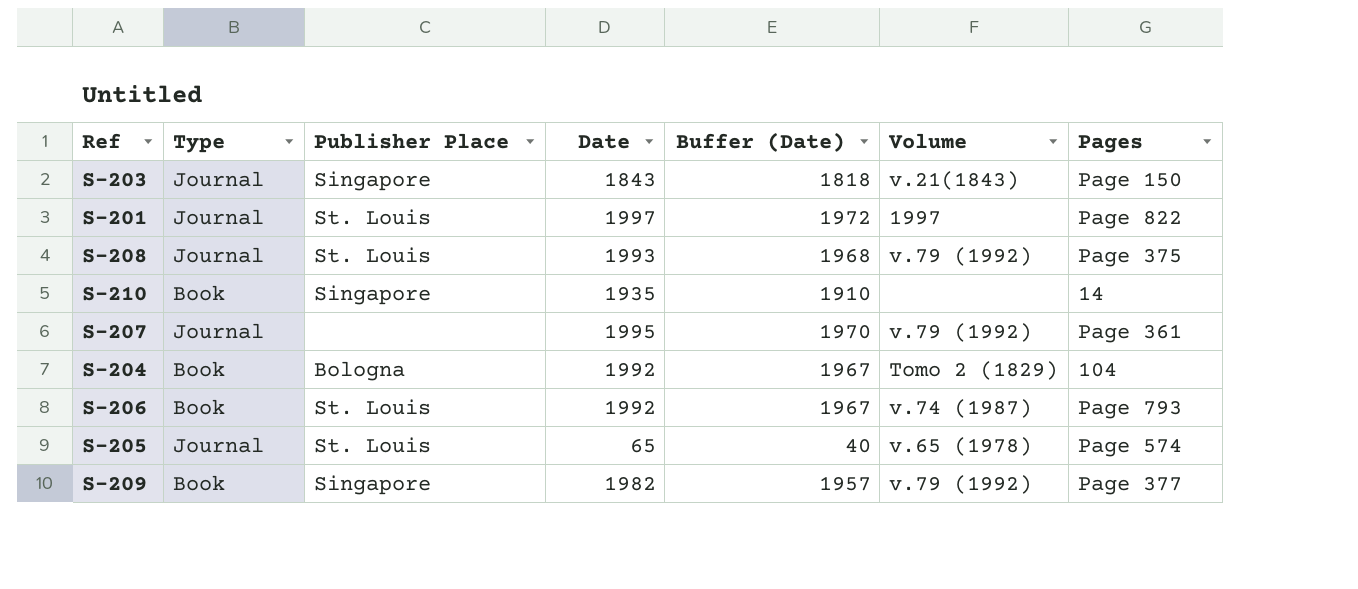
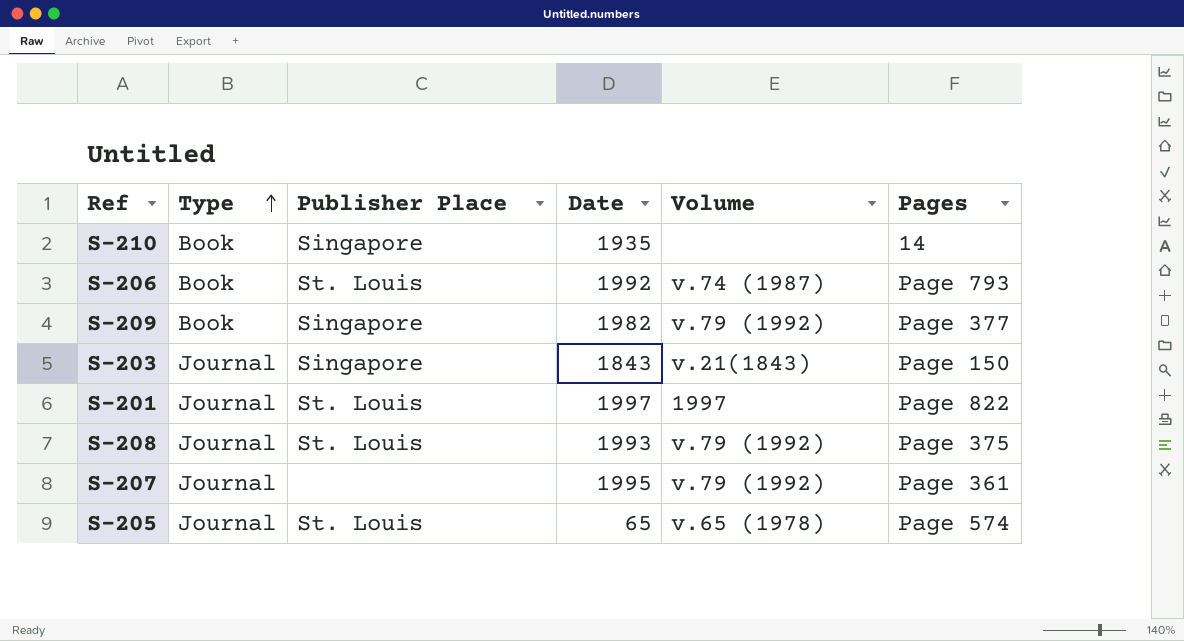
row order: none -> Type ascending
column Buffer (Date) | formula: [Date] - 25 -> none
row S-204: Book | Bologna | 1992 | 1967 | Tomo 2 (1829) | 104 -> none

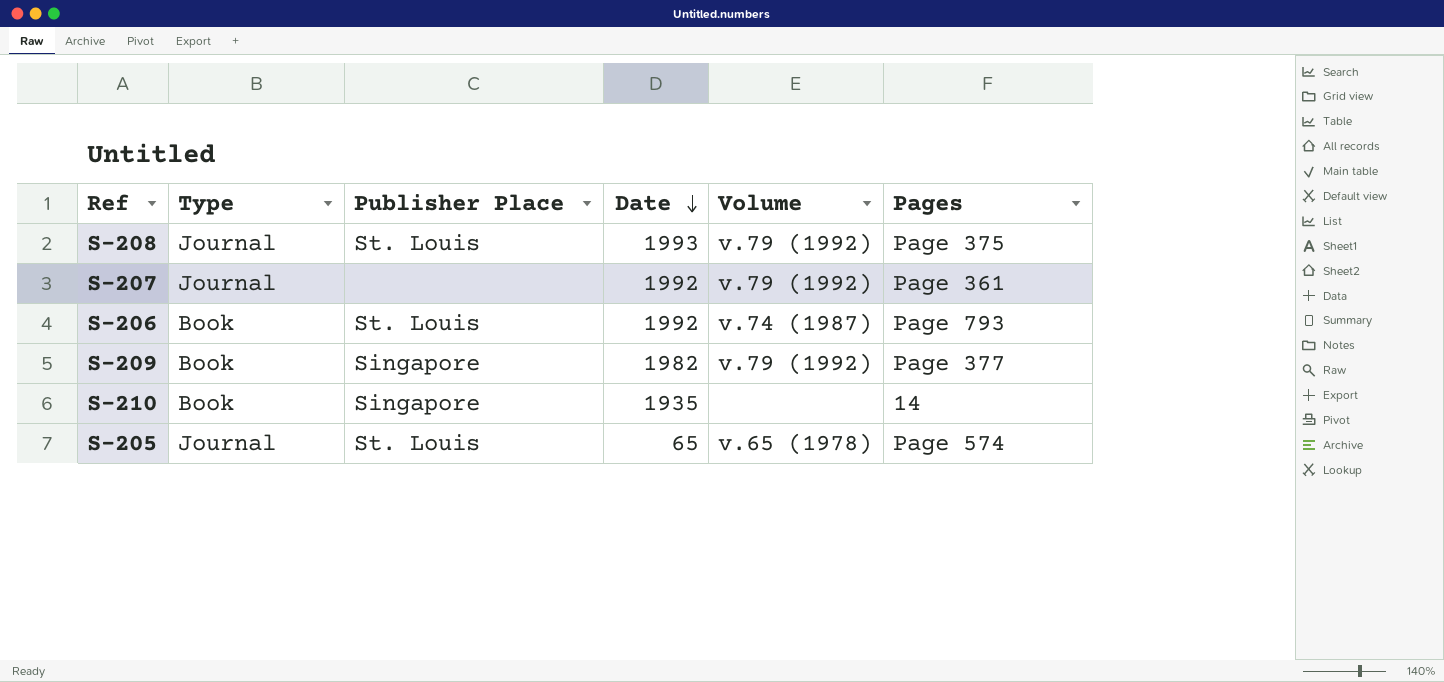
row order: Type ascending -> Date descending
row S-203: Journal | Singapore | 1843 | v.21(1843) | Page 150 -> none
row S-201: Journal | St. Louis | 1997 | 1997 | Page 822 -> none
S-207 | Date: 1995 -> 1992

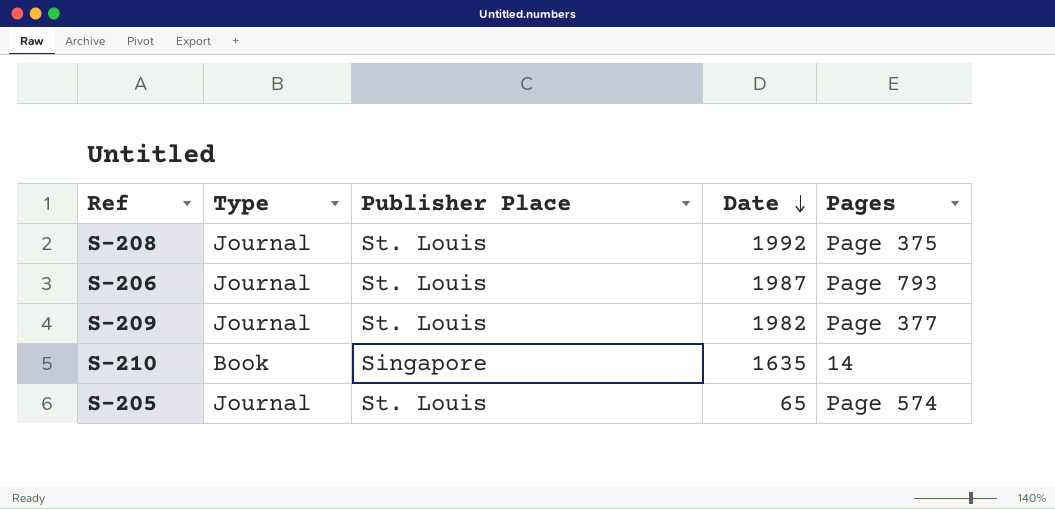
column Volume | position: 5 -> none
row S-207: Journal | none | 1992 | v.79 (1992) | Page 361 -> none
S-208 | Date: 1993 -> 1992
S-206 | Type: Book -> Journal
S-206 | Date: 1992 -> 1987
S-209 | Type: Book -> Journal
S-209 | Publisher Place: Singapore -> St. Louis
S-210 | Date: 1935 -> 1635

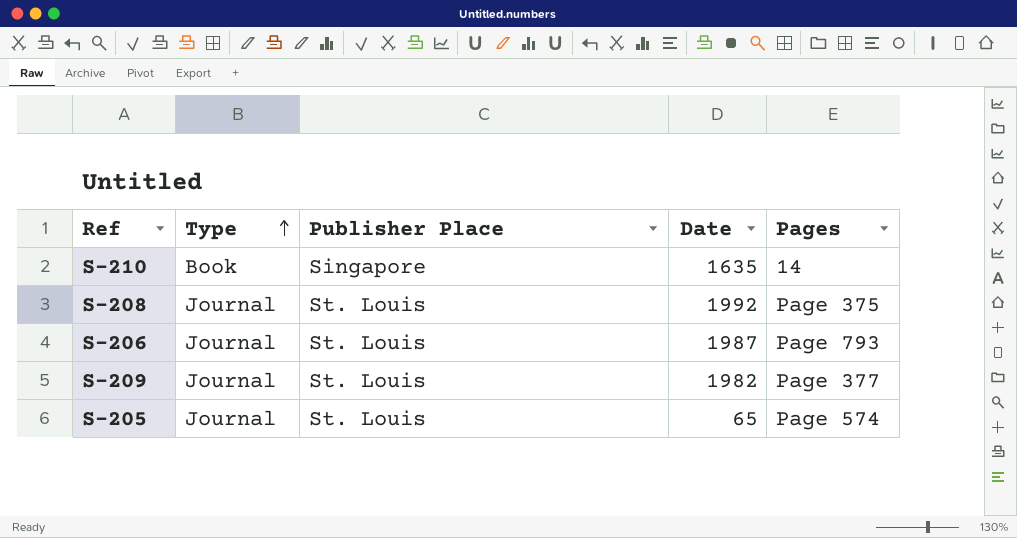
row order: Date descending -> Type ascending

